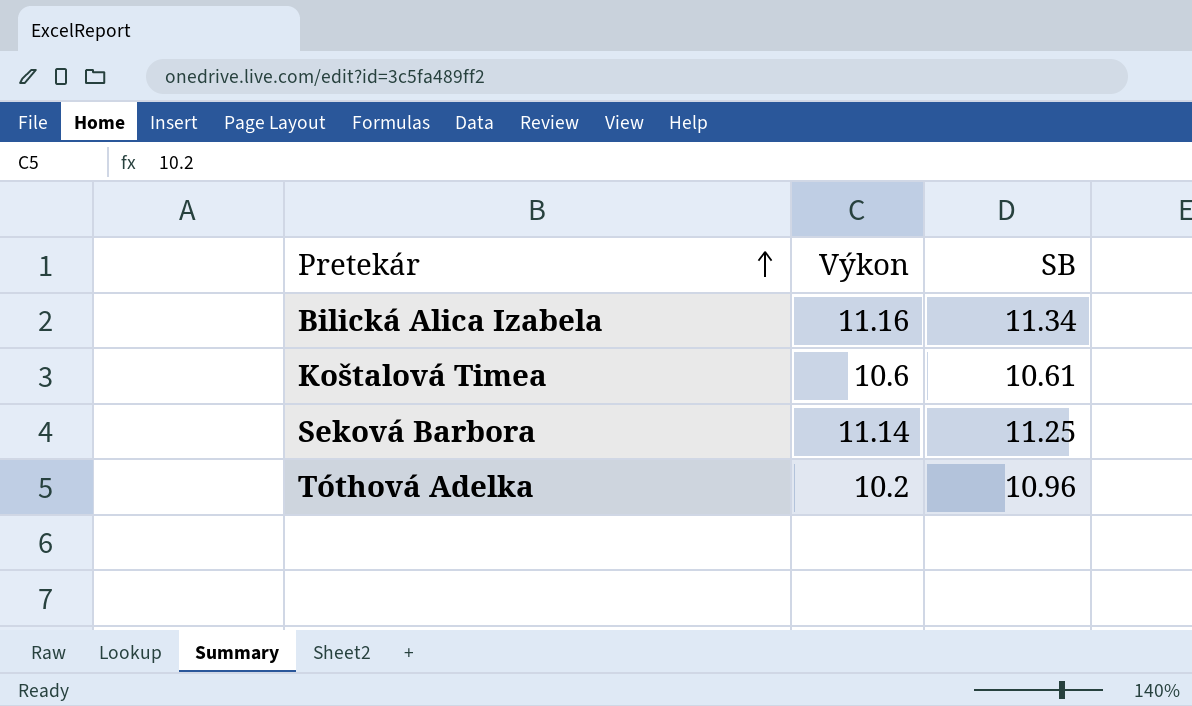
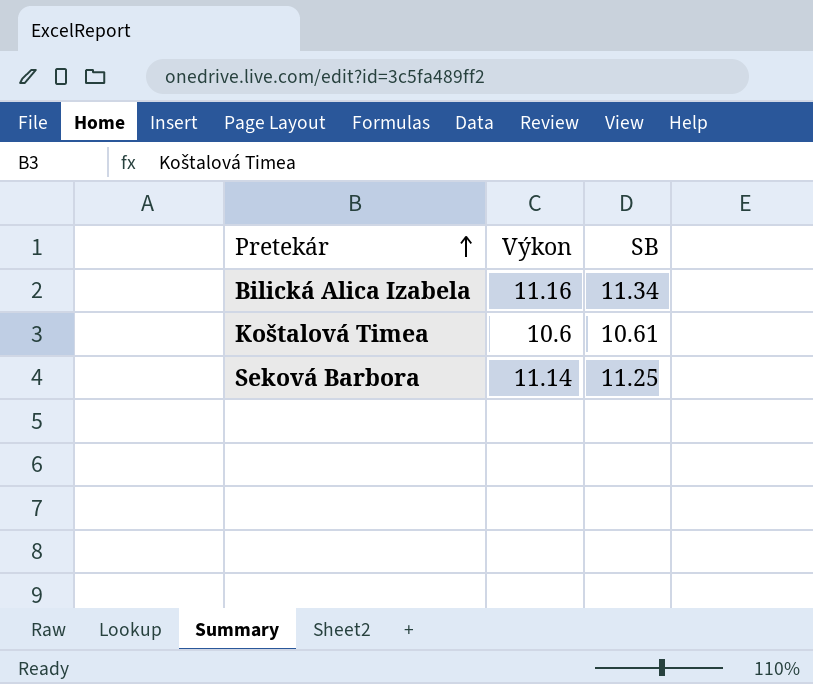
row Tóthová Adelka: 10.2 | 10.96 -> none

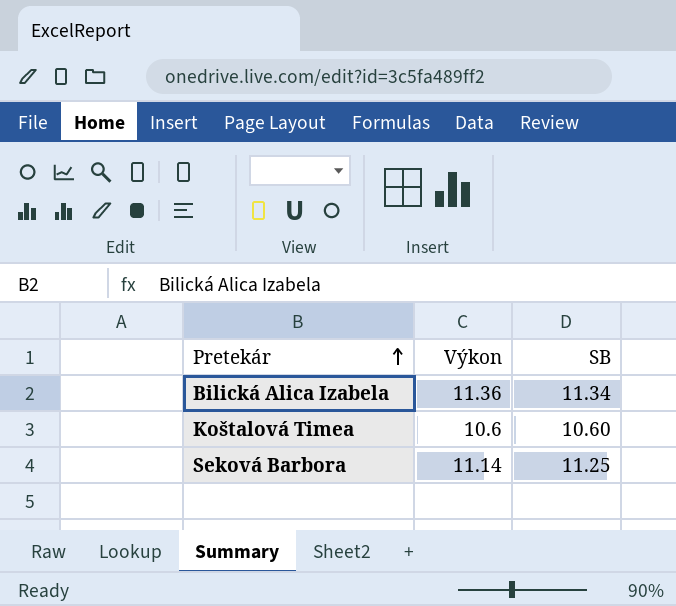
Bilická Alica Izabela | Výkon: 11.16 -> 11.36
Koštalová Timea | SB: 10.61 -> 10.60

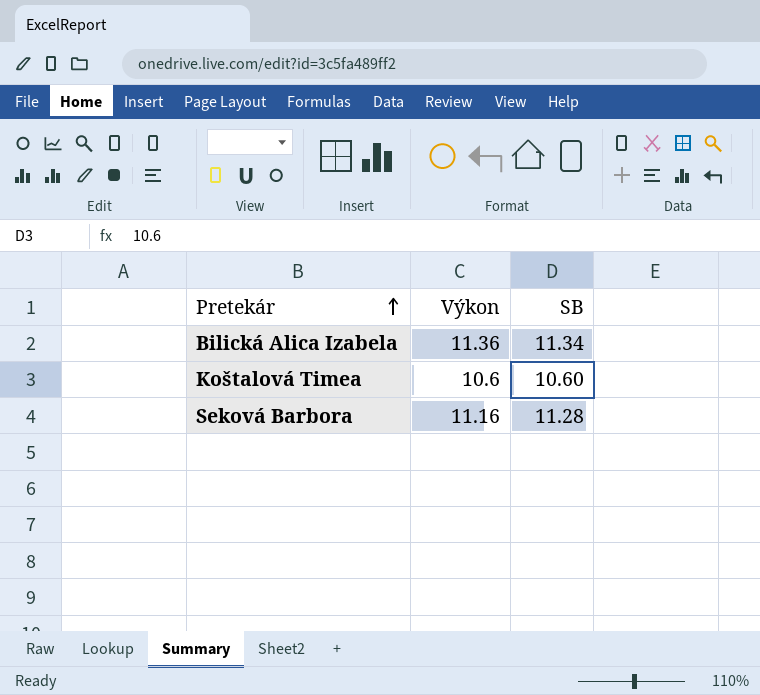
Seková Barbora | Výkon: 11.14 -> 11.16
Seková Barbora | SB: 11.25 -> 11.28

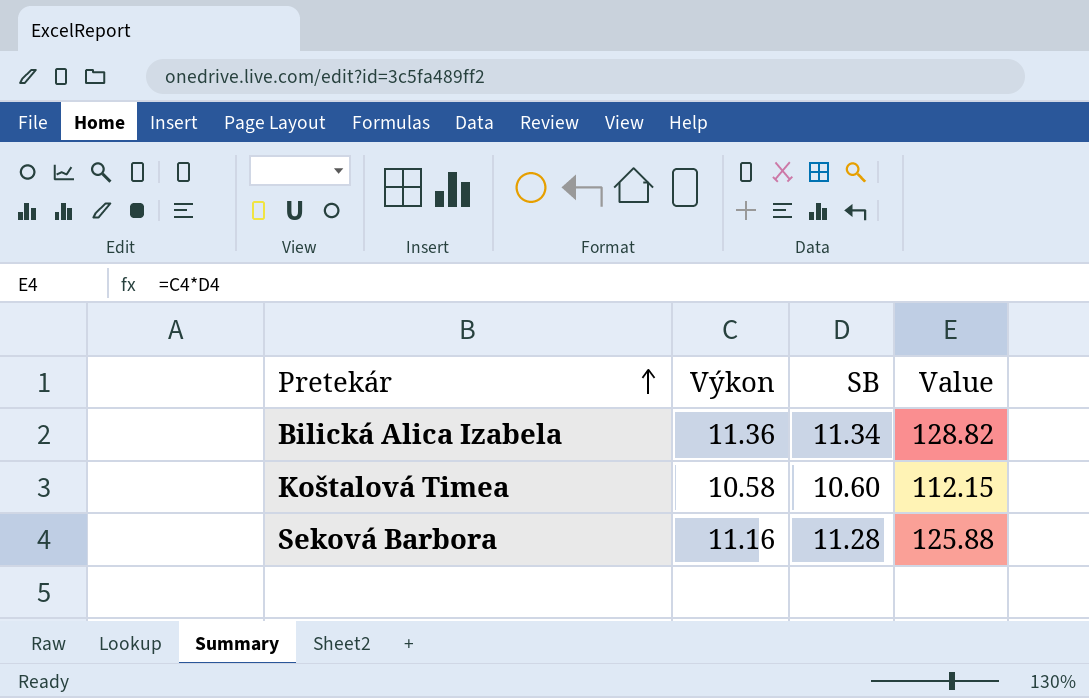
column Value | formula: none -> [Výkon] * [SB]
Koštalová Timea | Výkon: 10.6 -> 10.58

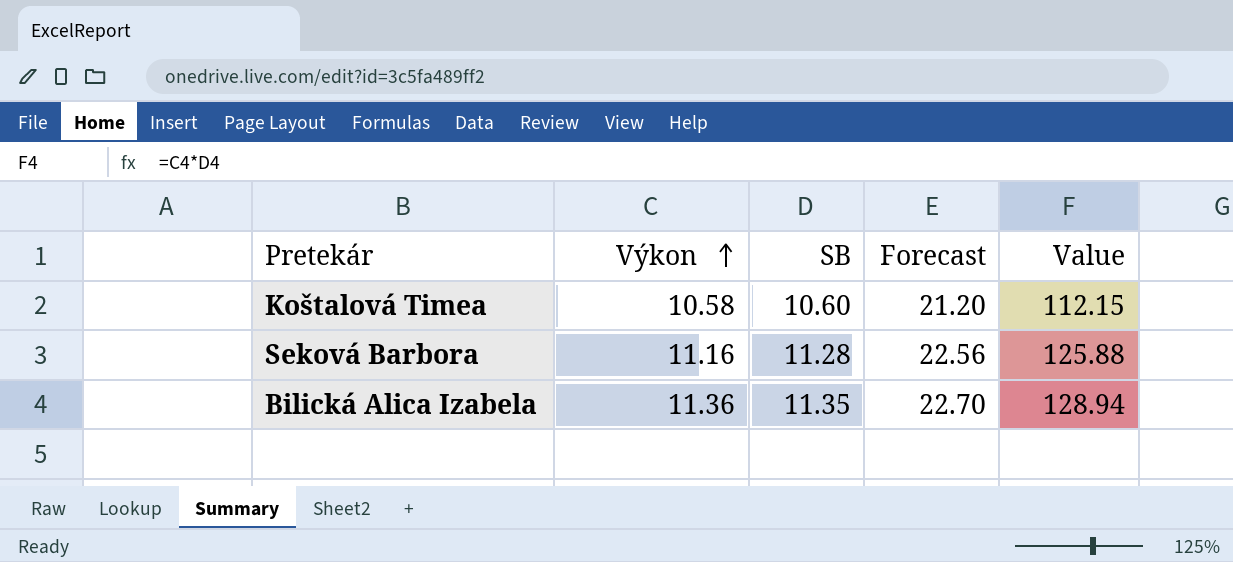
row order: Pretekár ascending -> Výkon ascending
column Forecast | formula: none -> [SB] * 2
Bilická Alica Izabela | SB: 11.34 -> 11.35
Bilická Alica Izabela | Value: 128.82 -> 128.94

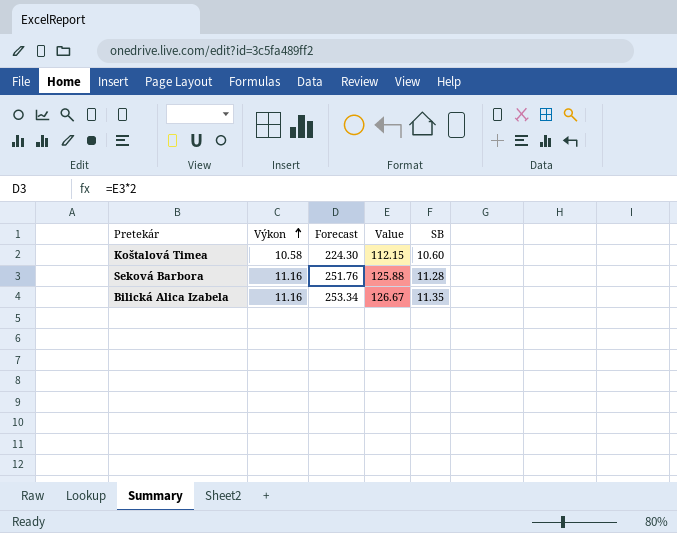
column Forecast | formula: [SB] * 2 -> [Value] * 2
column SB | position: 3 -> 5
Bilická Alica Izabela | Výkon: 11.36 -> 11.16
Bilická Alica Izabela | Value: 128.94 -> 126.67

